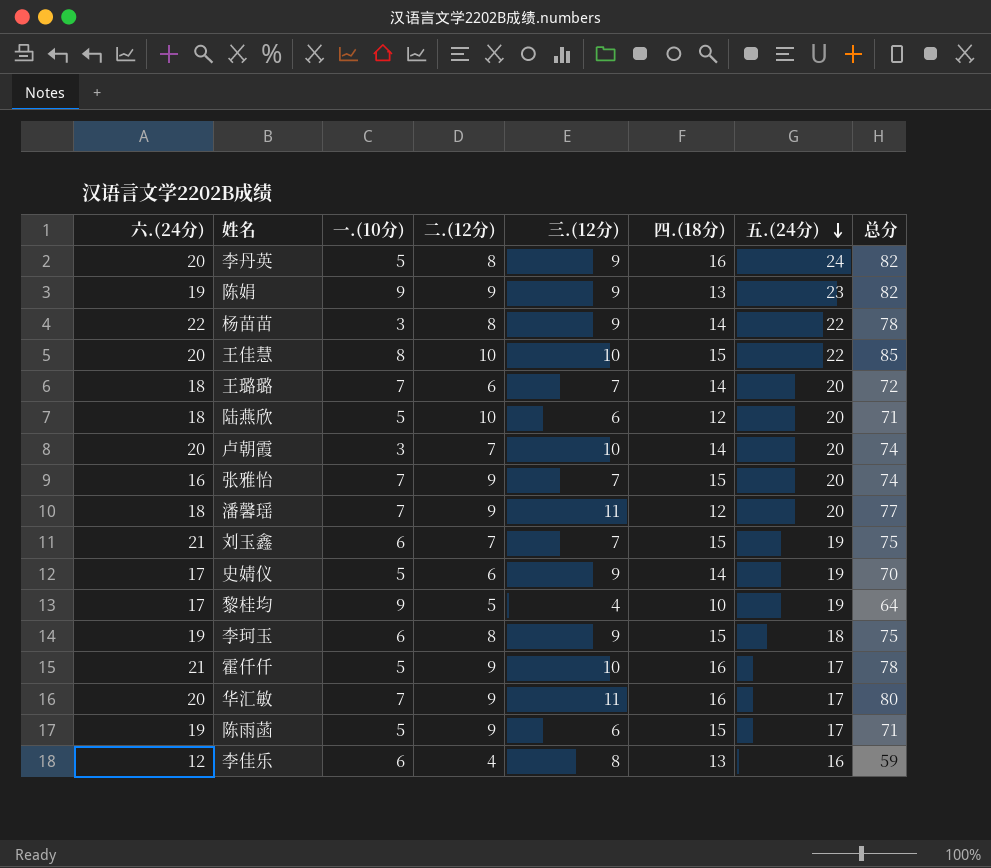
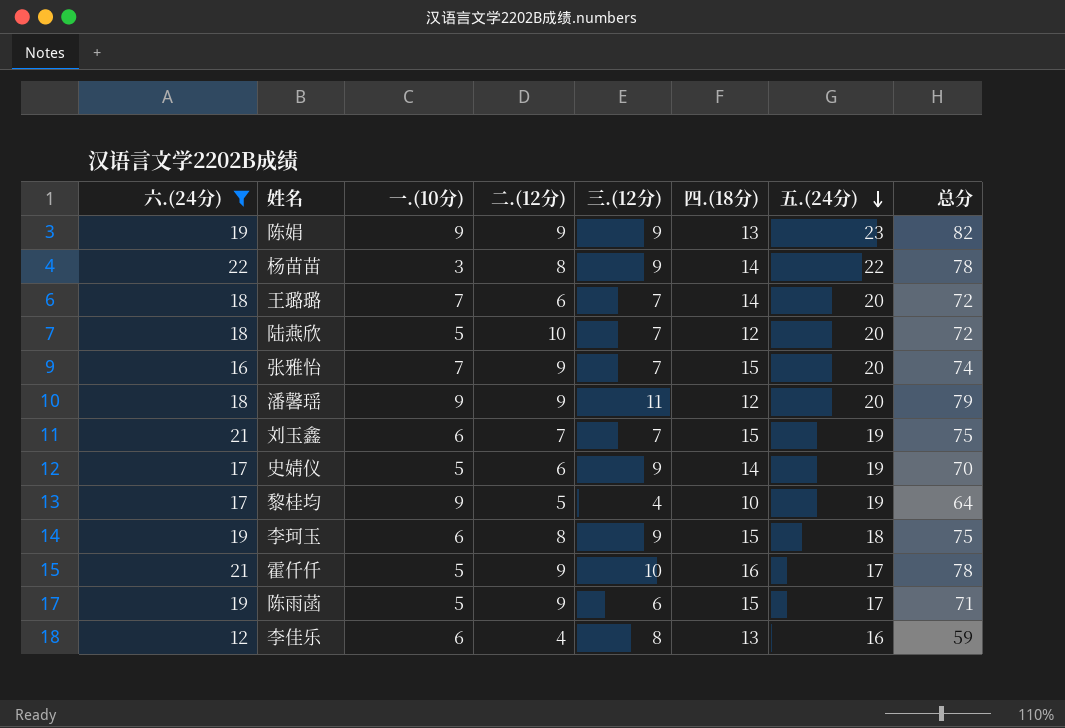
filter: none -> 六.(24分) != 20
陆燕欣 | 三.(12分): 6 -> 7
陆燕欣 | 总分: 71 -> 72
潘馨瑶 | 一.(10分): 7 -> 9
潘馨瑶 | 总分: 77 -> 79

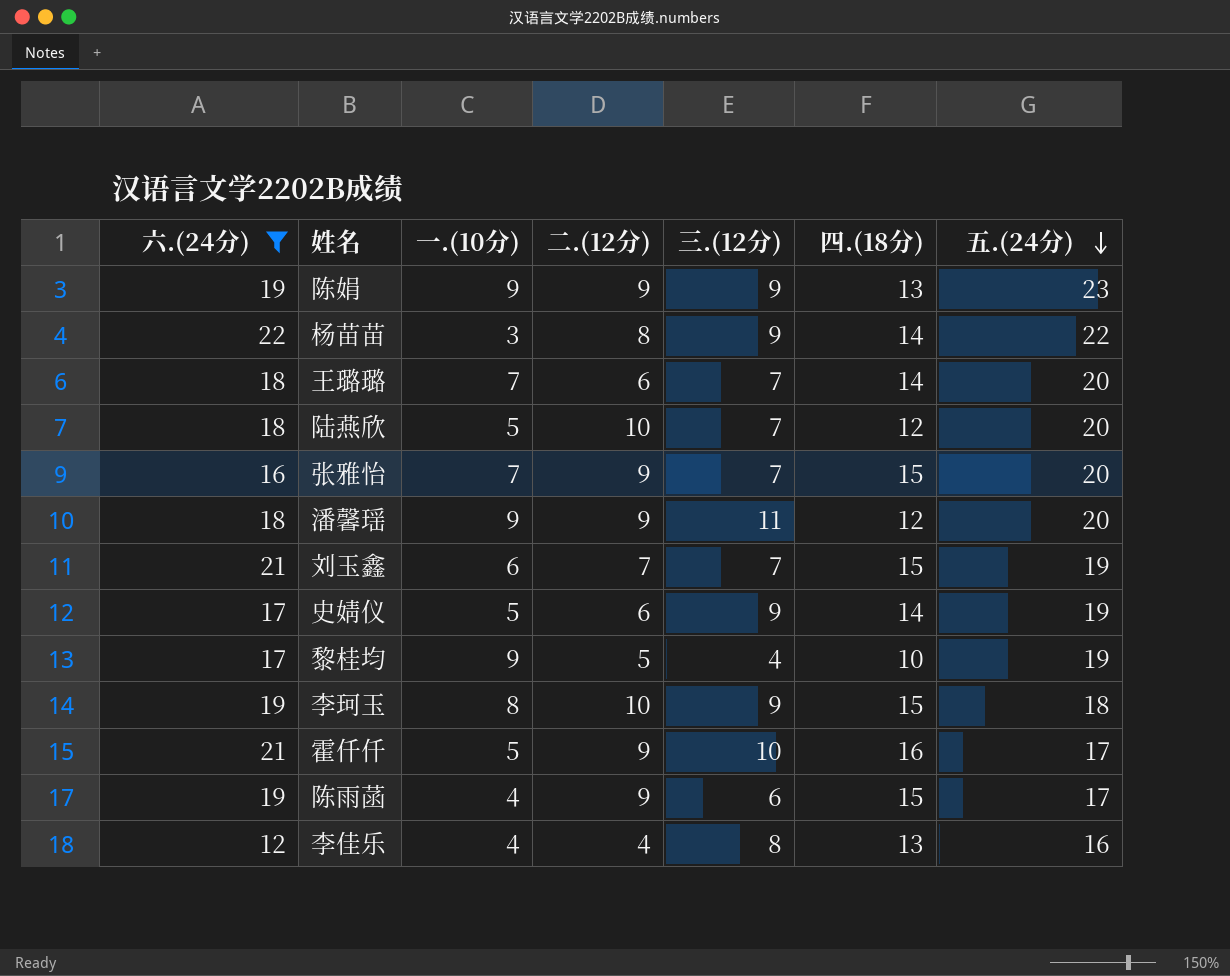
column 总分 | formula: [六.(24分)] + [一.(10分)] + [二.(12分)] + [三.(12分)] + [四.(18分)] + [五.(24分)] -> none
李珂玉 | 一.(10分): 6 -> 8
李珂玉 | 二.(12分): 8 -> 10
陈雨菡 | 一.(10分): 5 -> 4
李佳乐 | 一.(10分): 6 -> 4

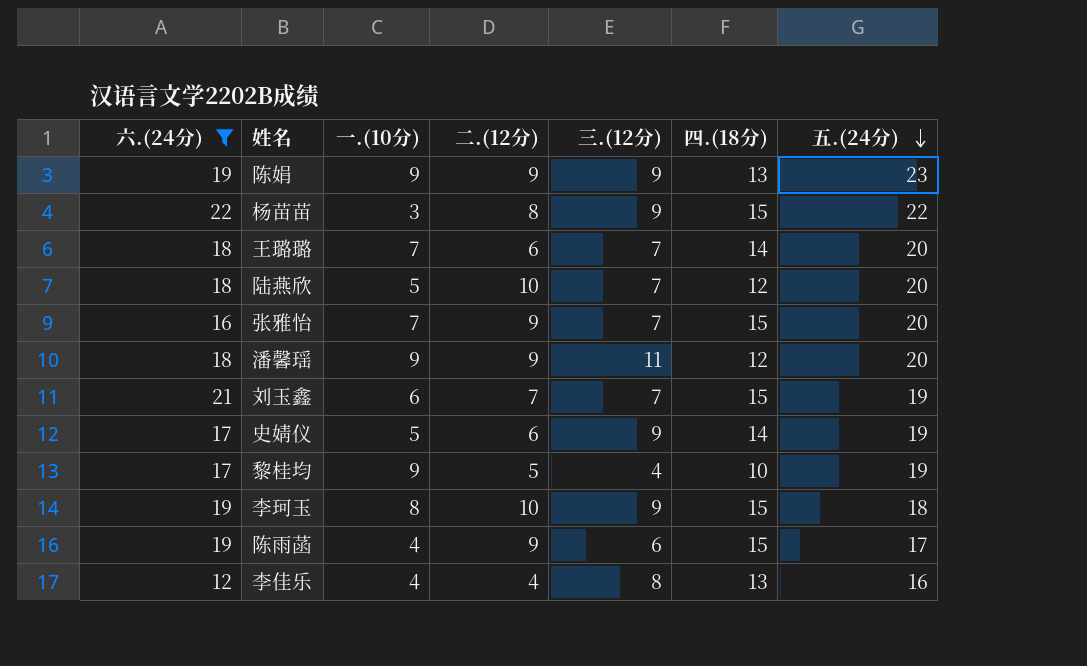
row 霍仟仟: 21 | 5 | 9 | 10 | 16 | 17 -> none
杨苗苗 | 四.(18分): 14 -> 15

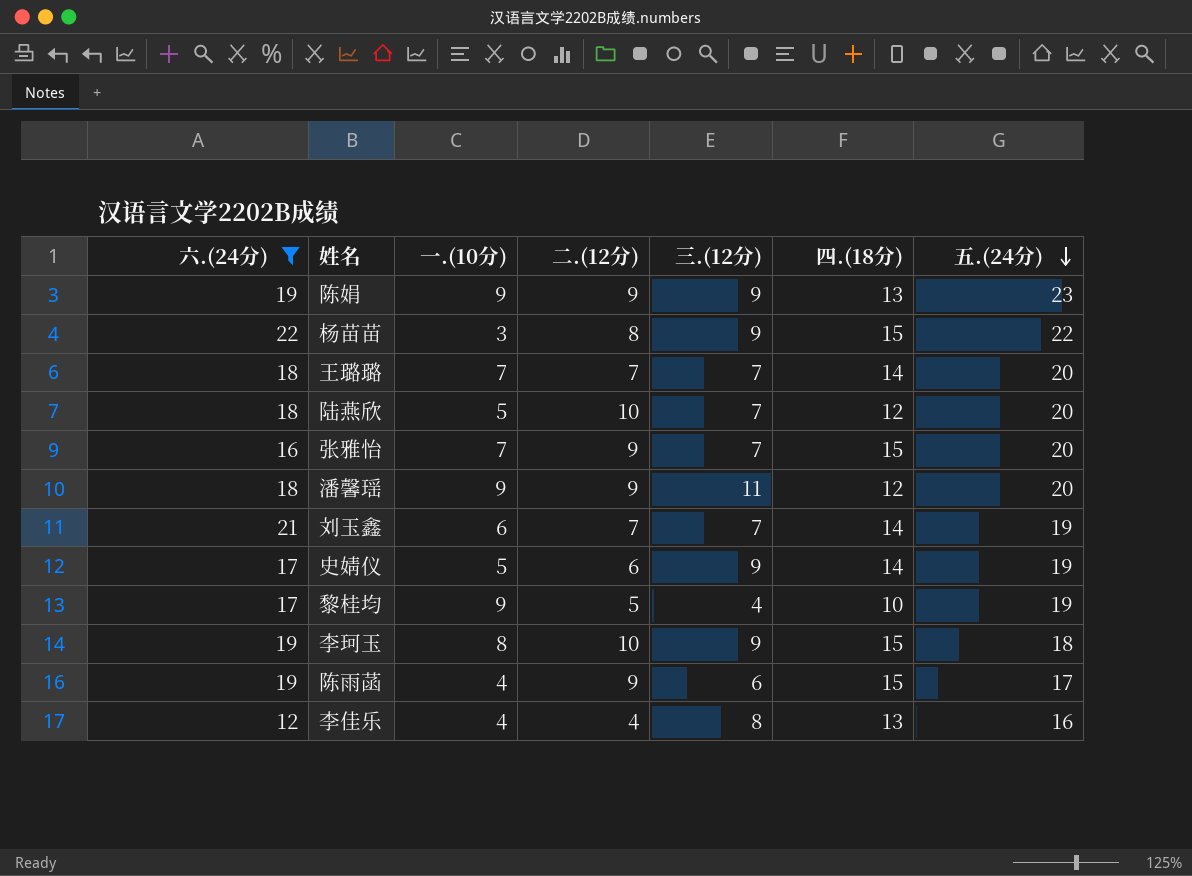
王璐璐 | 二.(12分): 6 -> 7
刘玉鑫 | 四.(18分): 15 -> 14

